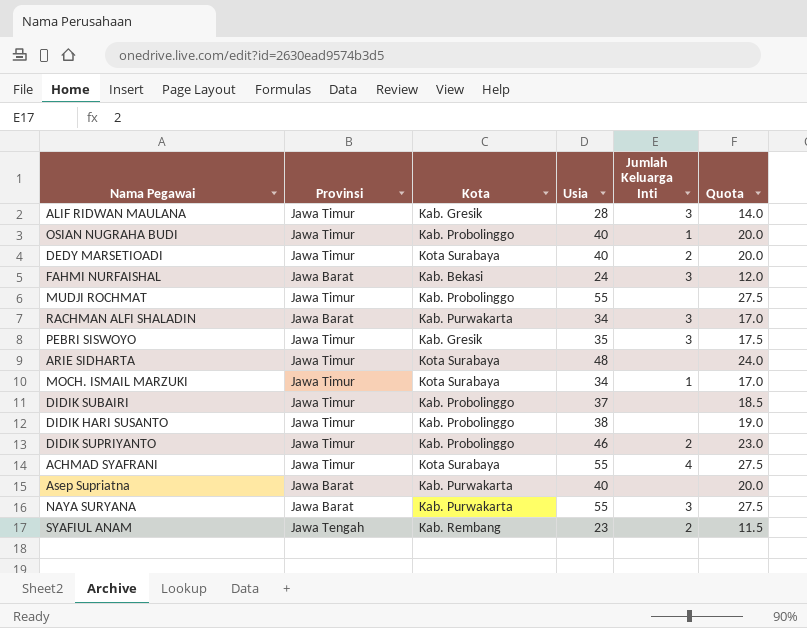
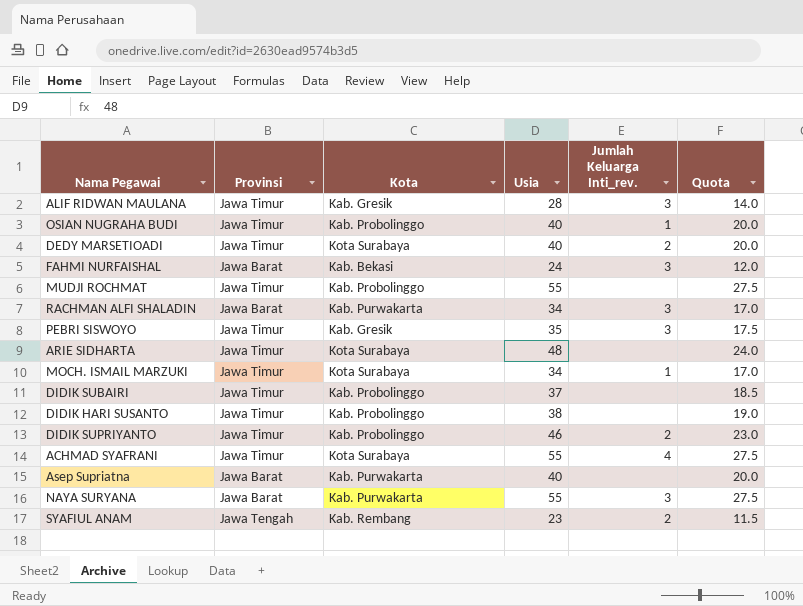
column name: Jumlah Keluarga Inti -> Jumlah Keluarga Inti_rev.

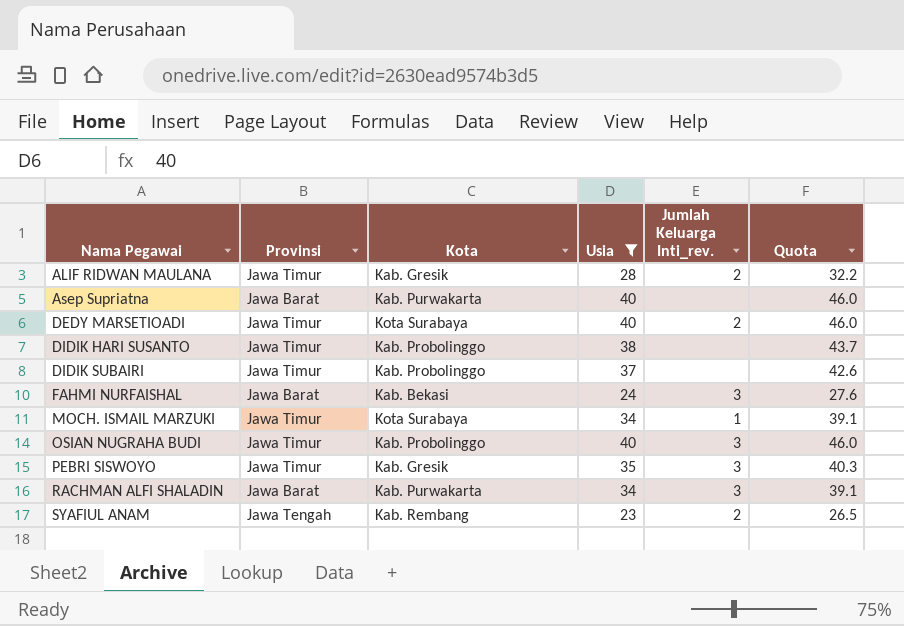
filter: none -> Usia <= 40
row order: none -> Nama Pegawai ascending
column Quota | formula: [Usia] * 0.5 -> [Usia] * 1.15
ALIF RIDWAN MAULANA | Jumlah Keluarga Inti_rev.: 3 -> 2
OSIAN NUGRAHA BUDI | Jumlah Keluarga Inti_rev.: 1 -> 3

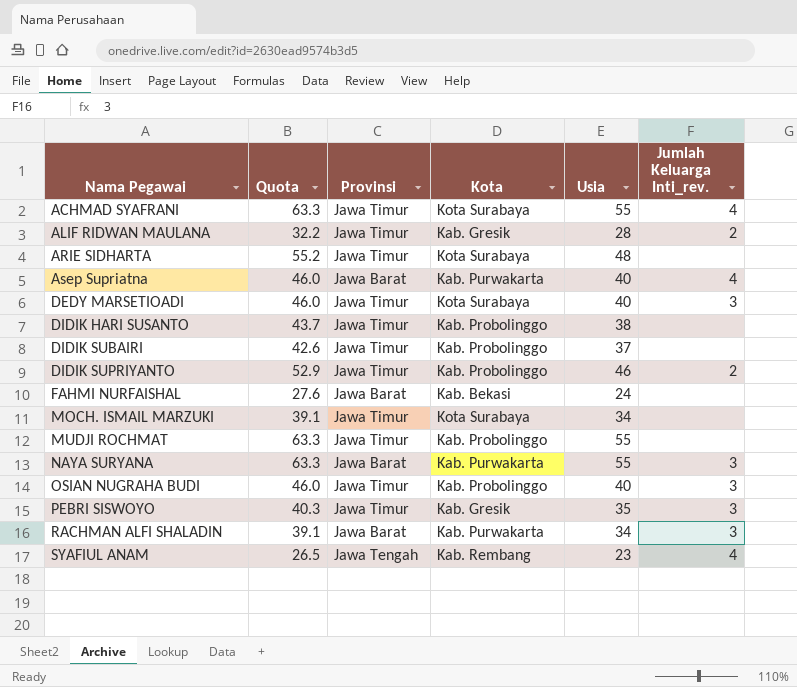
filter: Usia <= 40 -> none
column Quota | position: 6 -> 2
Asep Supriatna | Jumlah Keluarga Inti_rev.: none -> 4
DEDY MARSETIOADI | Jumlah Keluarga Inti_rev.: 2 -> 3
FAHMI NURFAISHAL | Jumlah Keluarga Inti_rev.: 3 -> none
MOCH. ISMAIL MARZUKI | Jumlah Keluarga Inti_rev.: 1 -> none
SYAFIUL ANAM | Jumlah Keluarga Inti_rev.: 2 -> 4

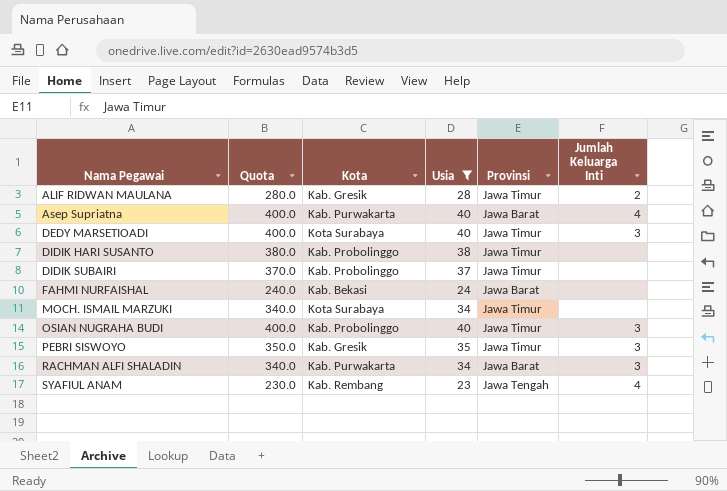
filter: none -> Usia <= 40
column Quota | formula: [Usia] * 1.15 -> [Usia] * 10
column Provinsi | position: 3 -> 5
column name: Jumlah Keluarga Inti_rev. -> Jumlah Keluarga Inti

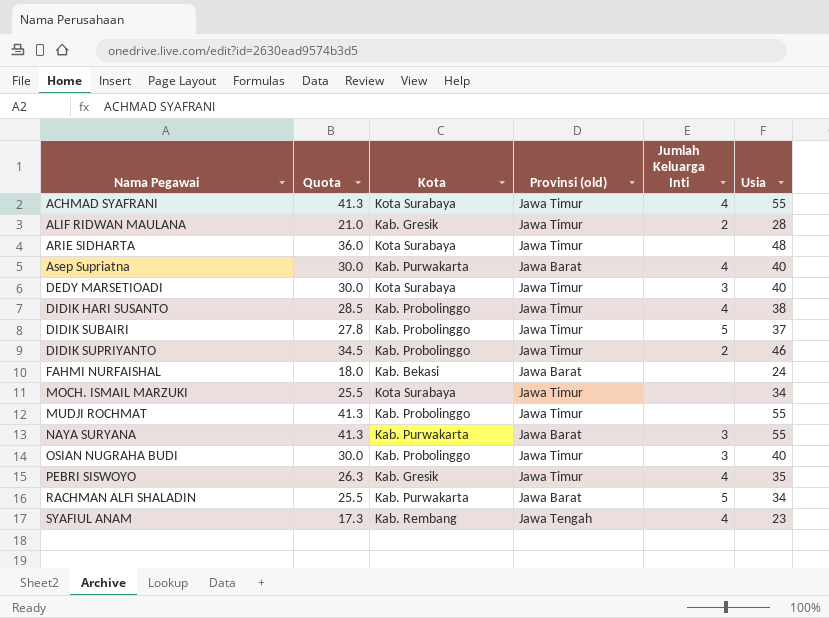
filter: Usia <= 40 -> none
column Quota | formula: [Usia] * 10 -> [Usia] * 0.75
column name: Provinsi -> Provinsi (old)
column Usia | position: 4 -> 6
DIDIK HARI SUSANTO | Jumlah Keluarga Inti: none -> 4
DIDIK SUBAIRI | Jumlah Keluarga Inti: none -> 5
PEBRI SISWOYO | Jumlah Keluarga Inti: 3 -> 4
RACHMAN ALFI SHALADIN | Jumlah Keluarga Inti: 3 -> 5

